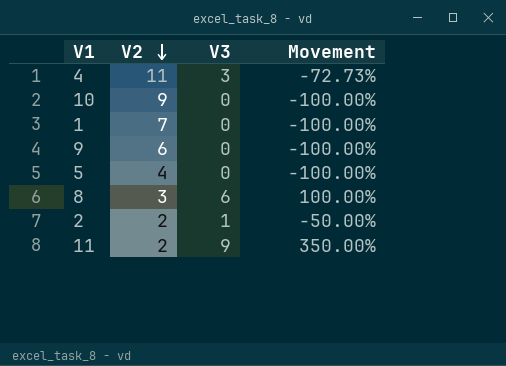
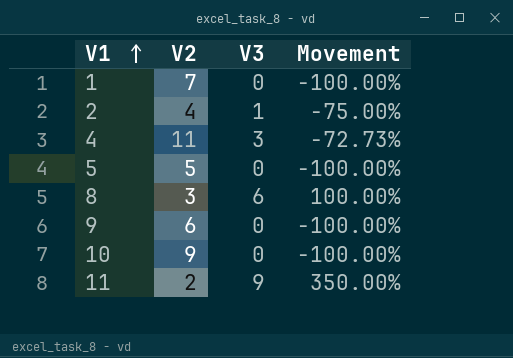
row order: V2 descending -> V1 ascending
2 | V2: 2 -> 4
2 | Movement: -50.00% -> -75.00%
5 | V2: 4 -> 5

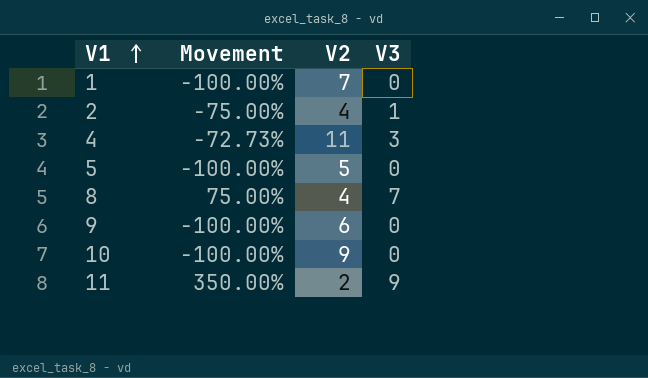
column Movement | position: 4 -> 2
8 | Movement: 100.00% -> 75.00%
8 | V2: 3 -> 4
8 | V3: 6 -> 7

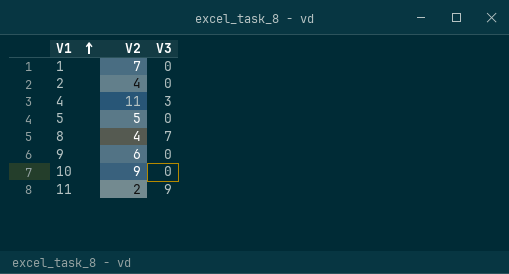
column Movement | formula: ([V3] - [V2]) / [V2] -> none
2 | V3: 1 -> 0

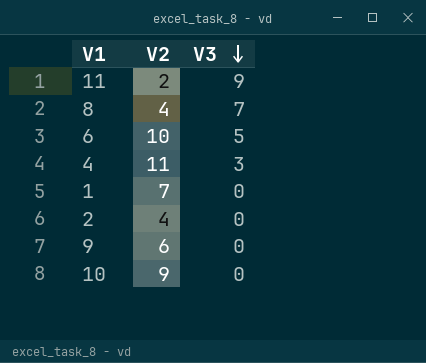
row order: V1 ascending -> V3 descending
row 5: 5 | 0 -> none
row 6: none -> 10 | 5

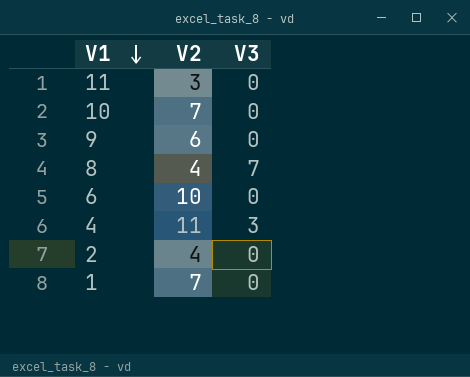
row order: V3 descending -> V1 descending
11 | V2: 2 -> 3
11 | V3: 9 -> 0
10 | V2: 9 -> 7
6 | V3: 5 -> 0

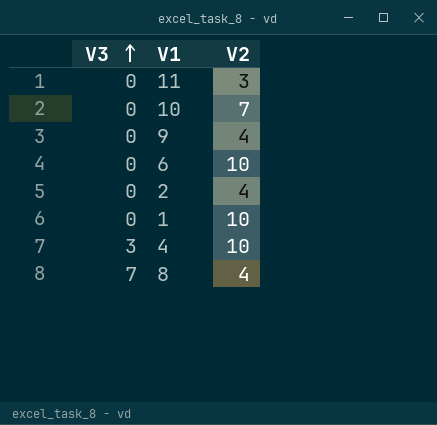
row order: V1 descending -> V3 ascending
column V3 | position: 3 -> 1
9 | V2: 6 -> 4
1 | V2: 7 -> 10
4 | V2: 11 -> 10

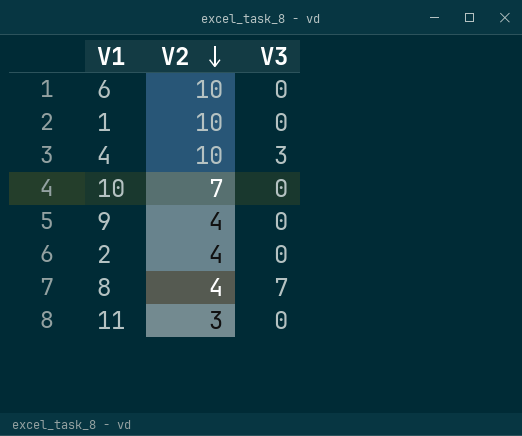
row order: V3 ascending -> V2 descending
column V3 | position: 1 -> 3

